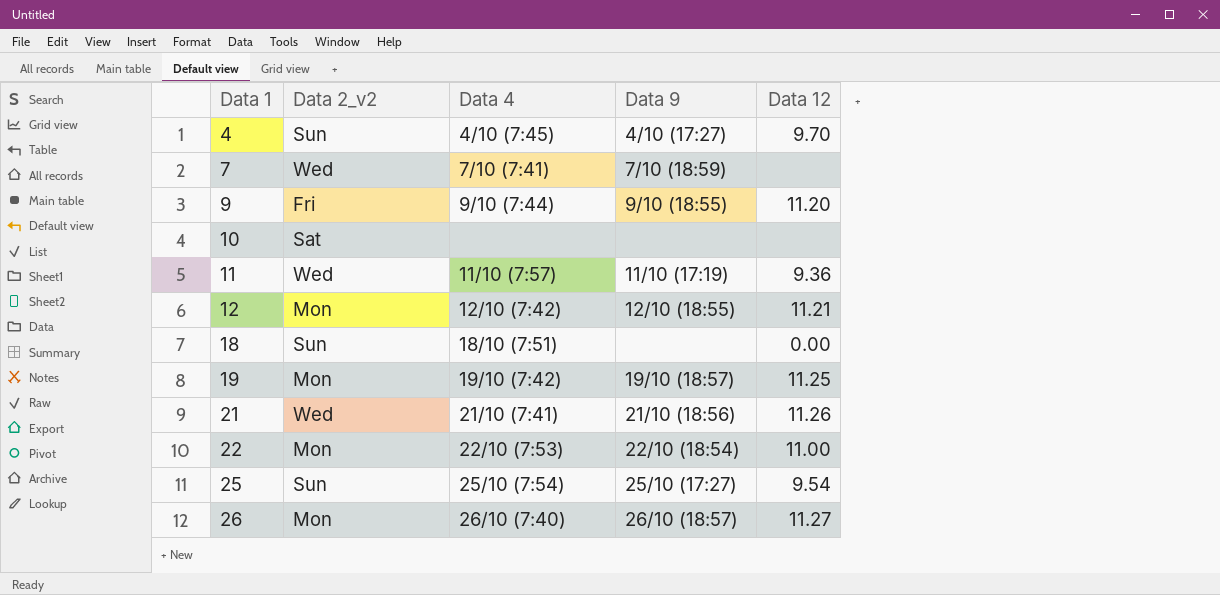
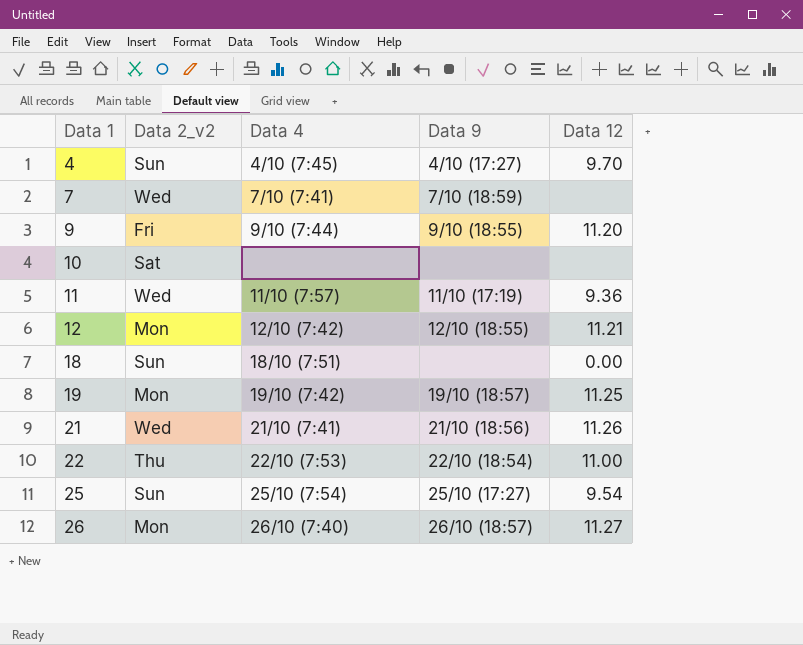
22 | Data 2_v2: Mon -> Thu

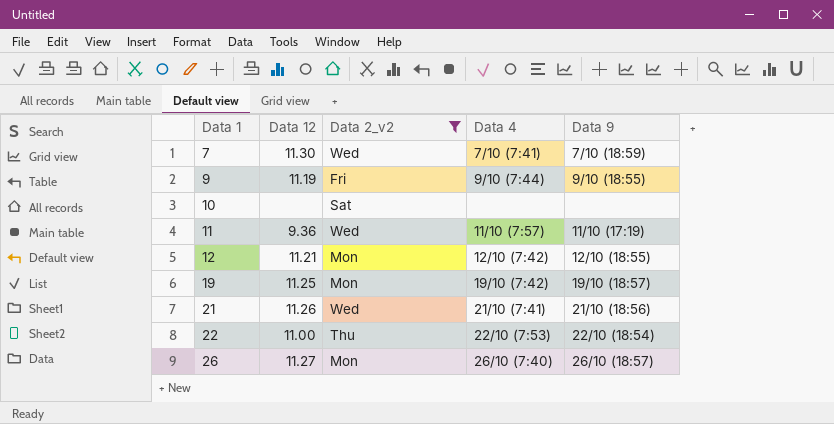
filter: none -> Data 2_v2 != Sun
column Data 12 | position: 5 -> 2
7 | Data 12: none -> 11.30
9 | Data 12: 11.20 -> 11.19

